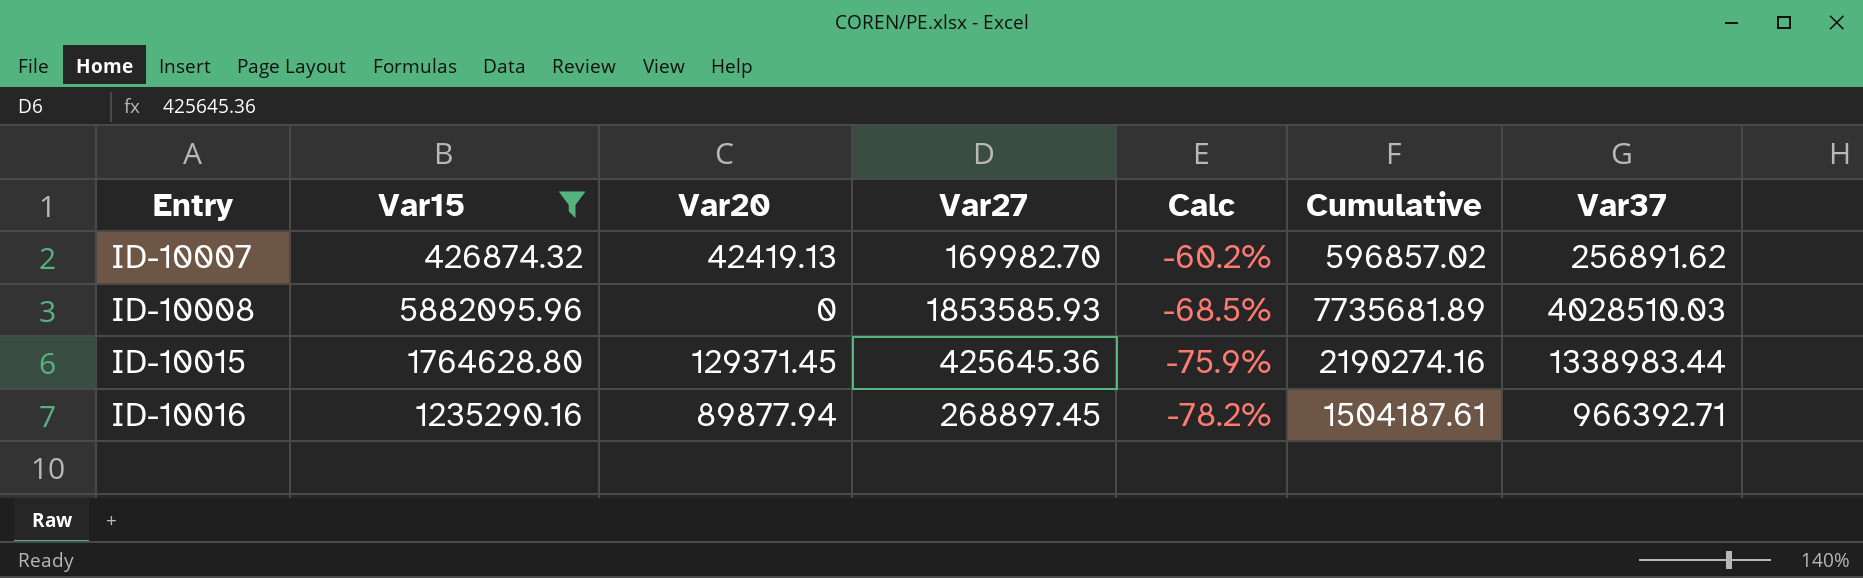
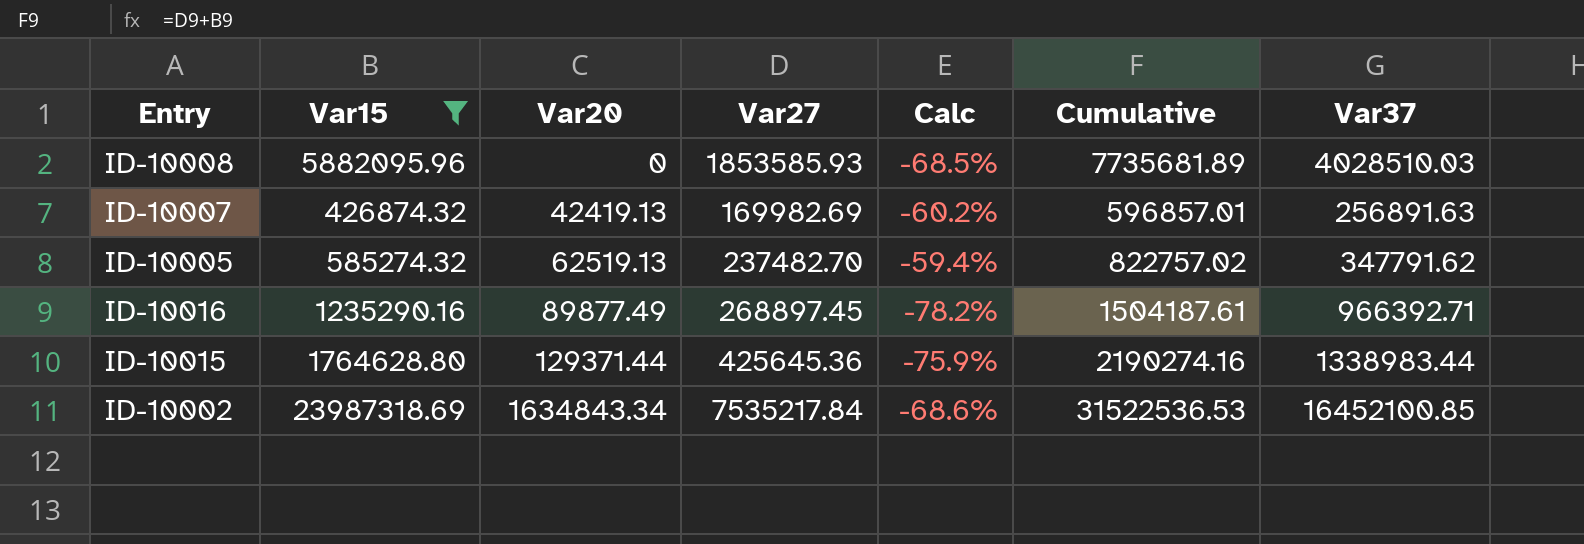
row order: Entry ascending -> Var20 ascending
ID-10007 | Var27: 169982.70 -> 169982.69
ID-10007 | Cumulative: 596857.02 -> 596857.01
ID-10007 | Var37: 256891.62 -> 256891.63
row ID-10005: none -> 585274.32 | 62519.13 | 237482.70 | -59.4% | 822757.02 | 347791.62
ID-10016 | Var20: 89877.94 -> 89877.49
ID-10015 | Var20: 129371.45 -> 129371.44
row ID-10002: none -> 23987318.69 | 1634843.34 | 7535217.84 | -68.6% | 31522536.53 | 16452100.85

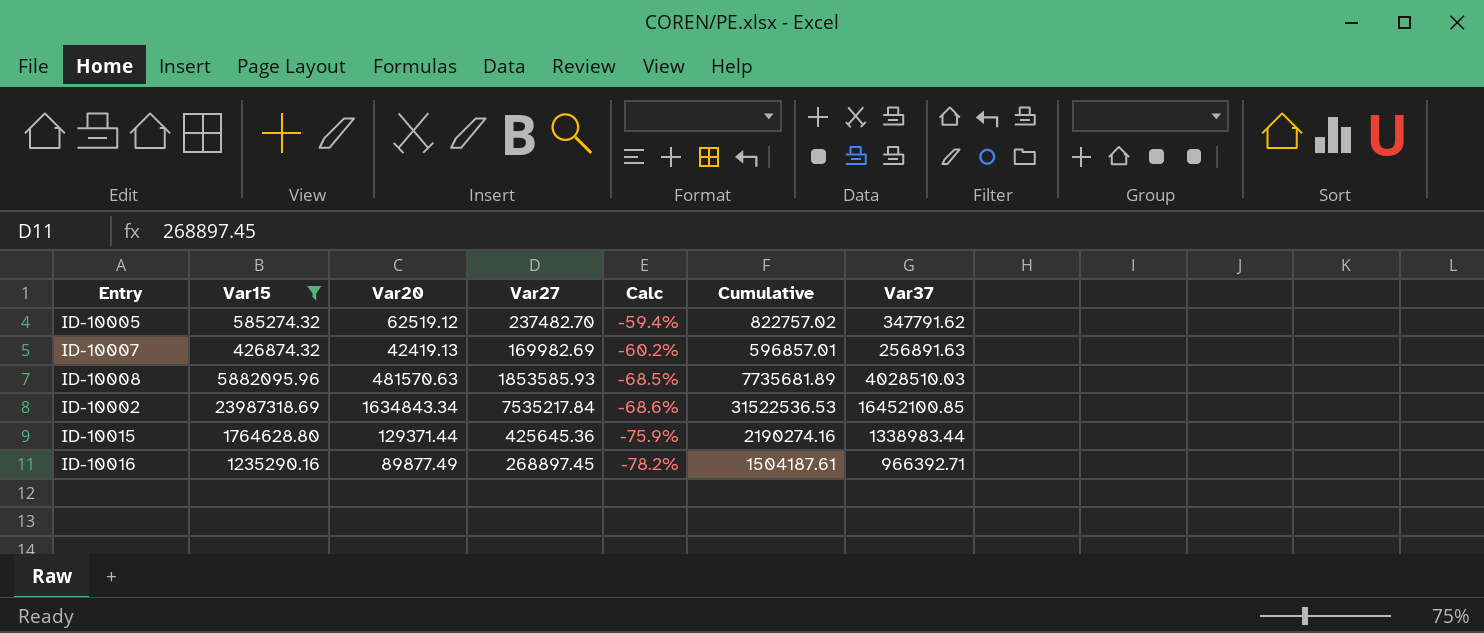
row order: Var20 ascending -> Calc descending
ID-10005 | Var20: 62519.13 -> 62519.12
ID-10008 | Var20: 0 -> 481570.63

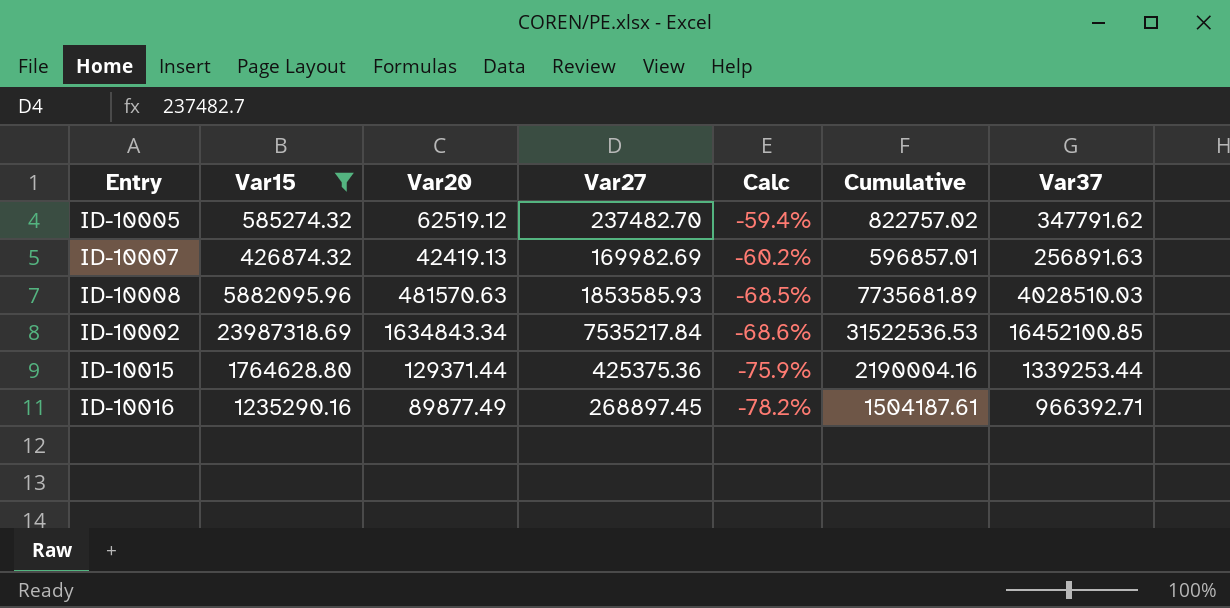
ID-10015 | Var27: 425645.36 -> 425375.36
ID-10015 | Cumulative: 2190274.16 -> 2190004.16
ID-10015 | Var37: 1338983.44 -> 1339253.44

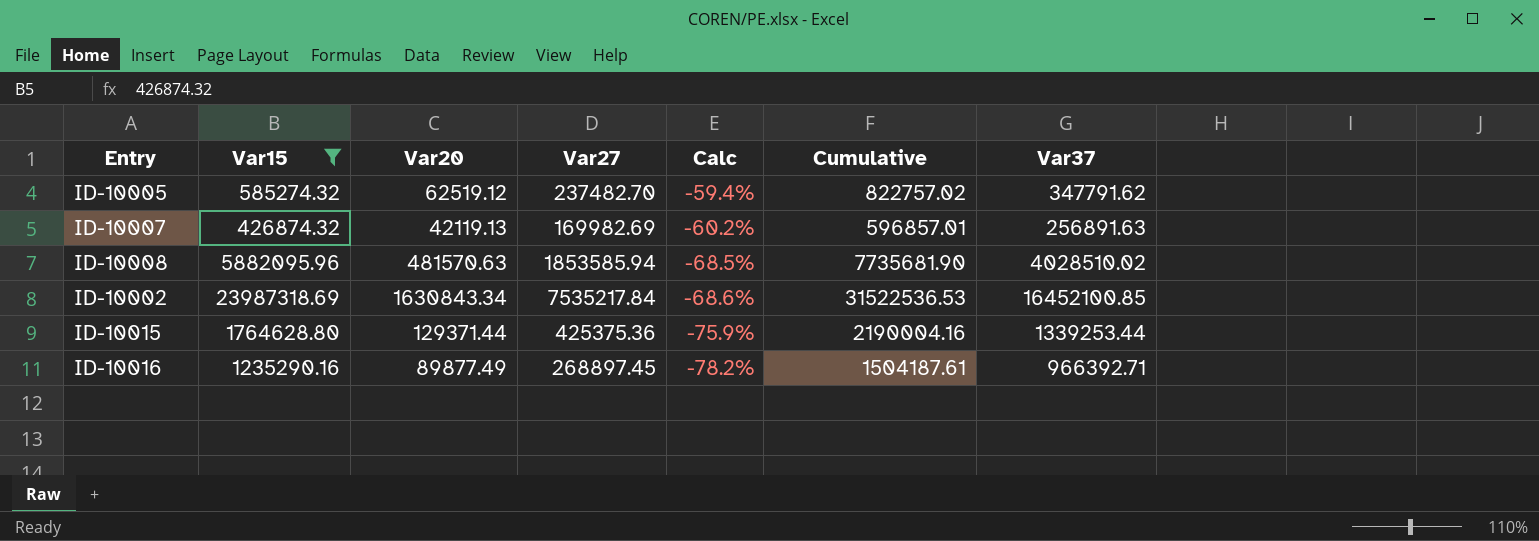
ID-10007 | Var20: 42419.13 -> 42119.13
ID-10008 | Var27: 1853585.93 -> 1853585.94
ID-10008 | Cumulative: 7735681.89 -> 7735681.90
ID-10008 | Var37: 4028510.03 -> 4028510.02
ID-10002 | Var20: 1634843.34 -> 1630843.34

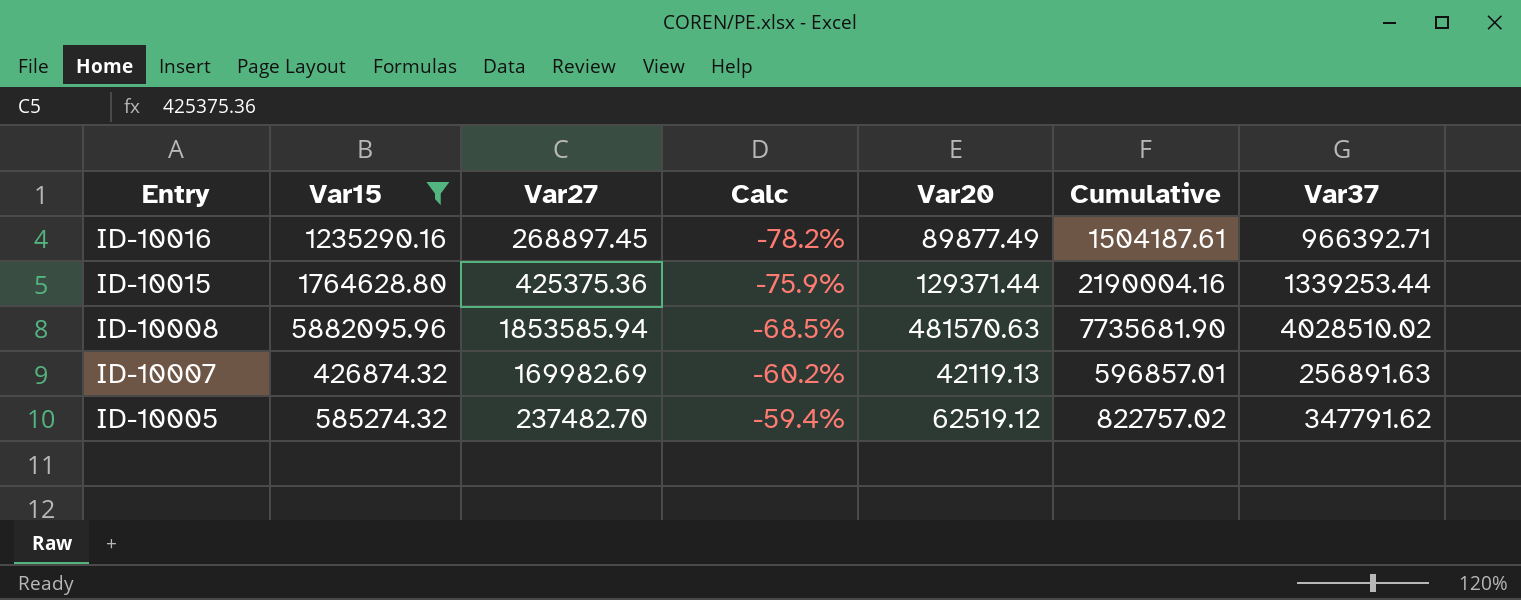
row order: Calc descending -> Entry descending
column Var20 | position: 3 -> 5
row ID-10002: 23987318.69 | 1630843.34 | 7535217.84 | -68.6% | 31522536.53 | 16452100.85 -> none

